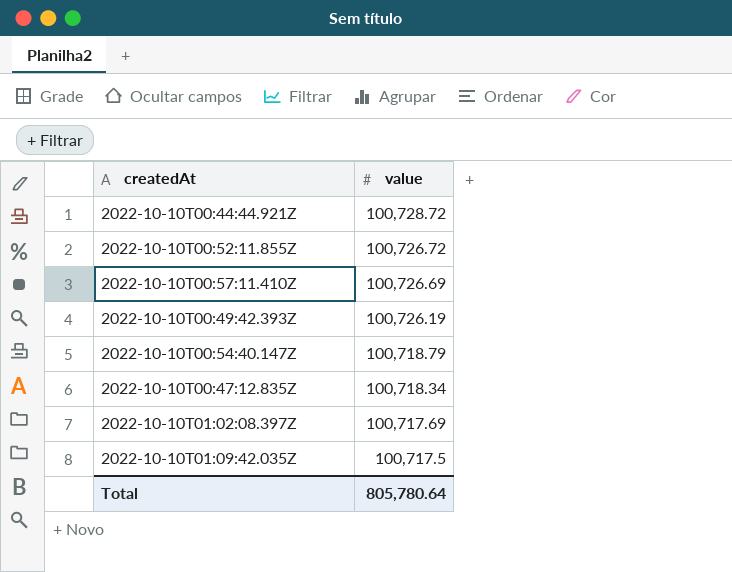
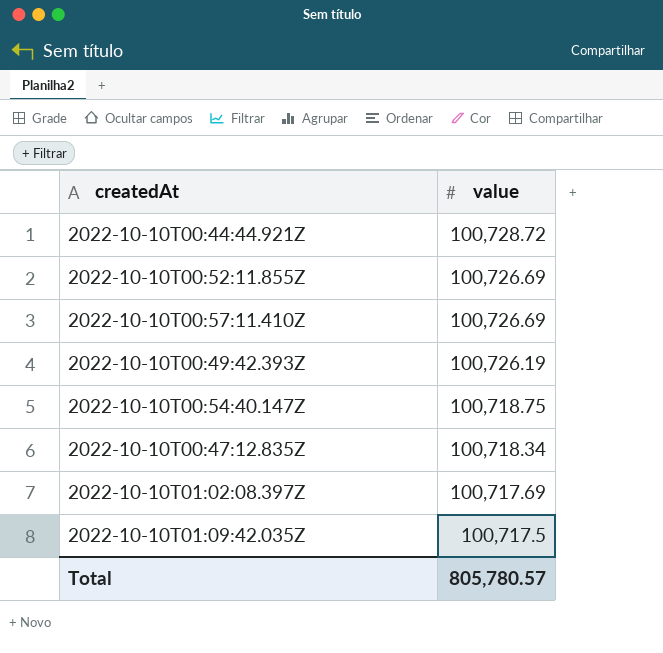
2022-10-10T00:52:11.855Z | value: 100,726.72 -> 100,726.69
2022-10-10T00:54:40.147Z | value: 100,718.79 -> 100,718.75
Total | value: 805,780.64 -> 805,780.57

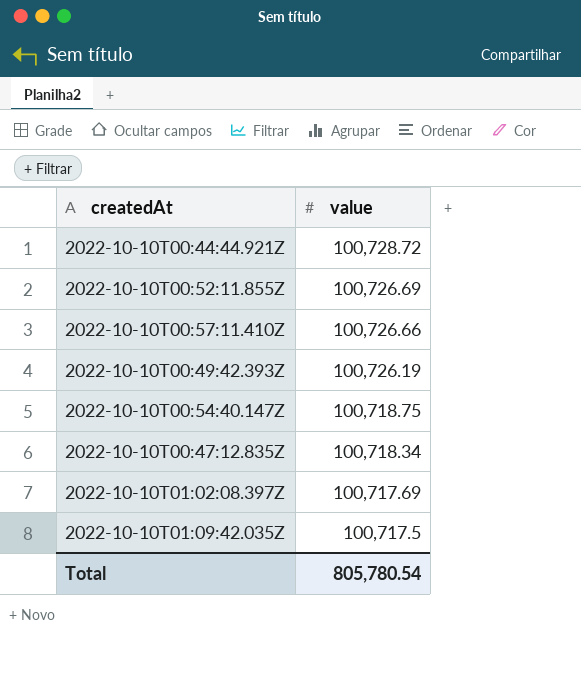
2022-10-10T00:57:11.410Z | value: 100,726.69 -> 100,726.66
Total | value: 805,780.57 -> 805,780.54

